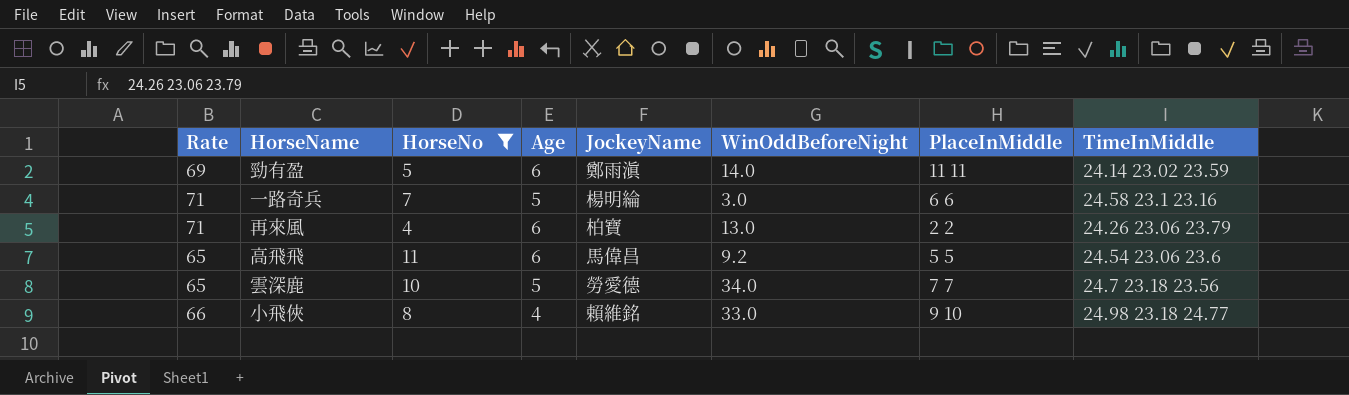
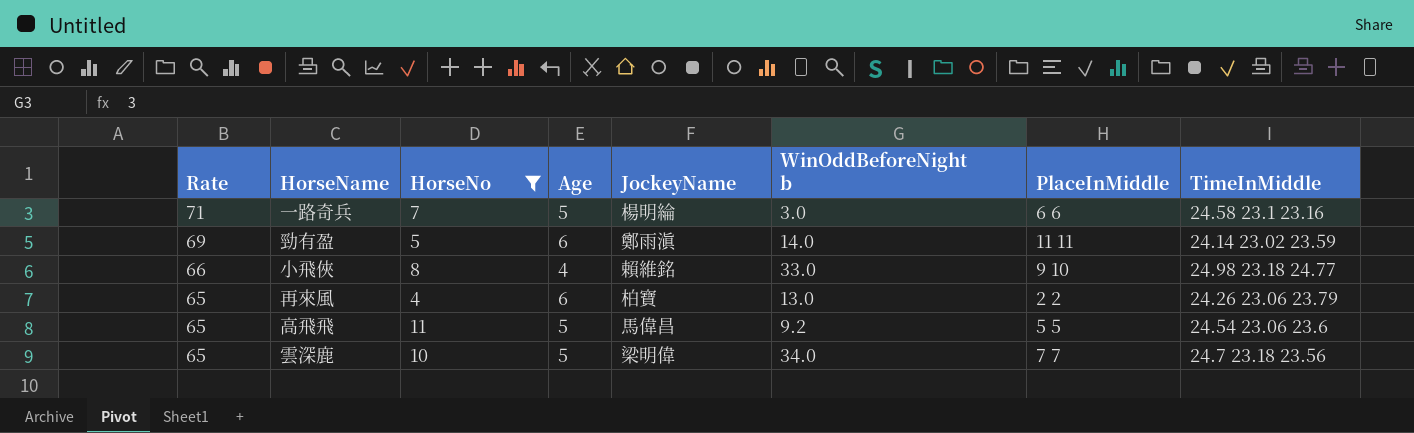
row order: none -> Rate descending
column name: WinOddBeforeNight -> WinOddBeforeNight b
再來風 | Rate: 71 -> 65
高飛飛 | Age: 6 -> 5
雲深鹿 | JockeyName: 勞愛德 -> 梁明偉

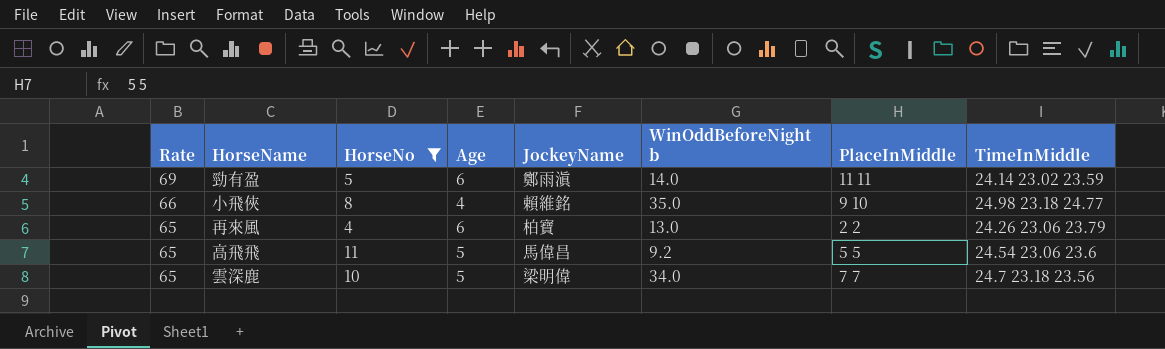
row 一路奇兵: 71 | 7 | 5 | 楊明綸 | 3.0 | 6 6 | 24.58 23.1 23.16 -> none
小飛俠 | WinOddBeforeNight b: 33.0 -> 35.0

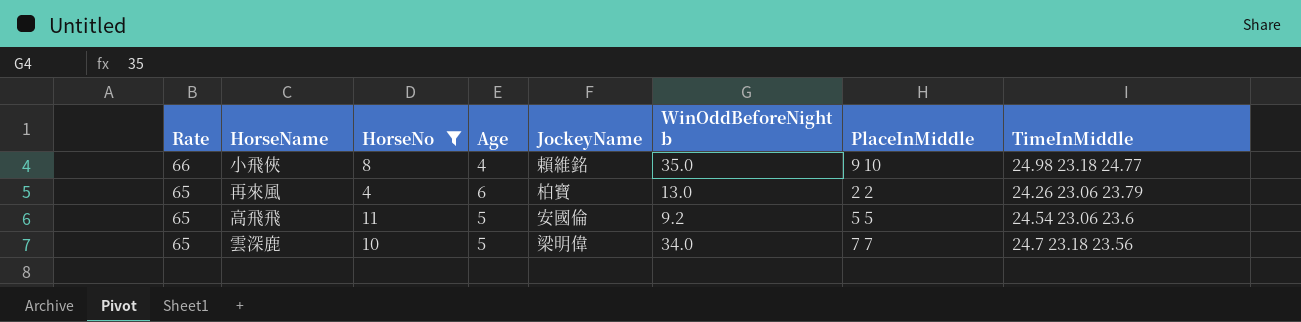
row 勁有盈: 69 | 5 | 6 | 鄭雨滇 | 14.0 | 11 11 | 24.14 23.02 23.59 -> none
高飛飛 | JockeyName: 馬偉昌 -> 安國倫

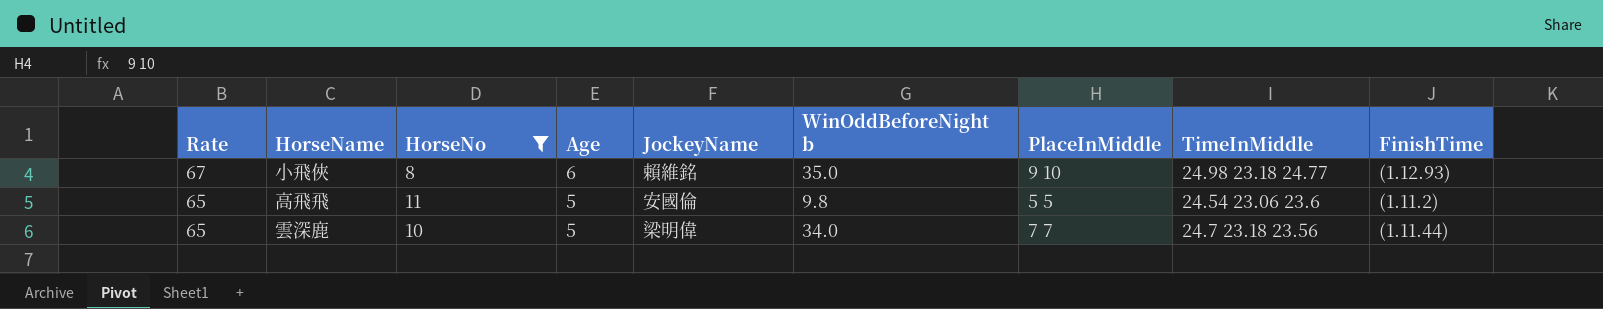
column FinishTime | position: none -> 9
row 再來風: 65 | 4 | 6 | 柏寶 | 13.0 | 2 2 | 24.26 23.06 23.79 -> none
小飛俠 | Rate: 66 -> 67
小飛俠 | Age: 4 -> 6
高飛飛 | WinOddBeforeNight b: 9.2 -> 9.8

